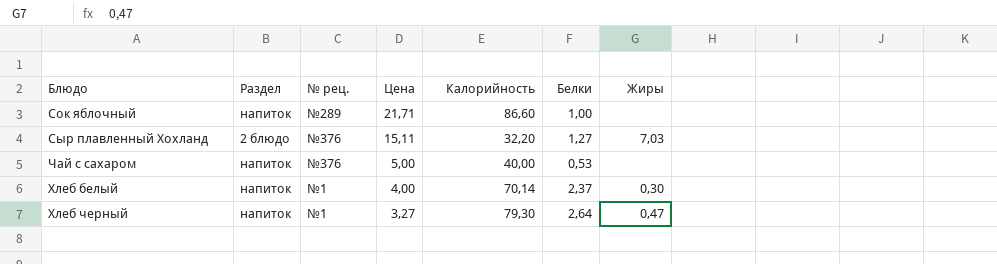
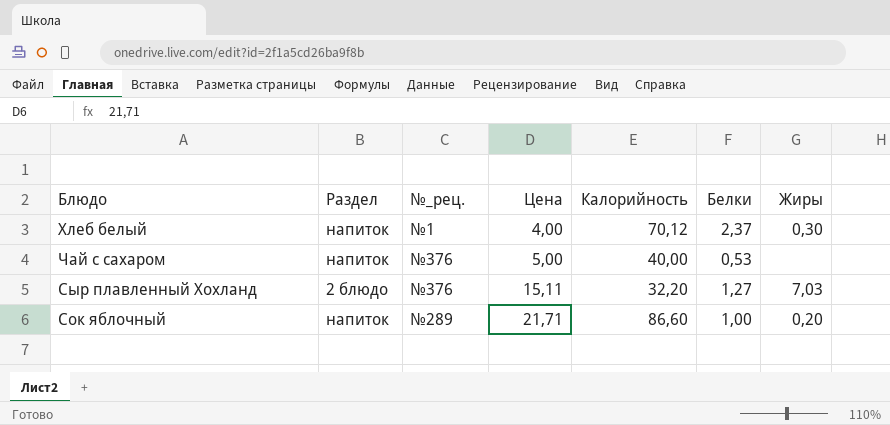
row order: Цена descending -> Цена ascending
column name: № рец. -> №_рец.
row Хлеб черный: напиток | №1 | 3,27 | 79,30 | 2,64 | 0,47 -> none
Хлеб белый | Калорийность: 70,14 -> 70,12
Сок яблочный | Жиры: none -> 0,20

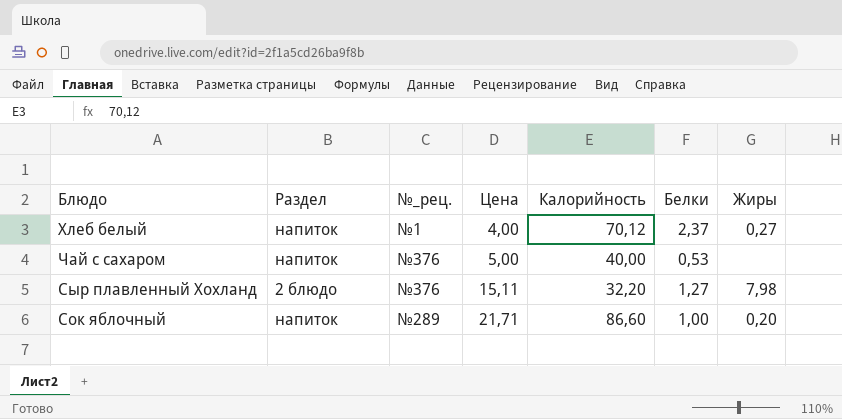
Хлеб белый | Жиры: 0,30 -> 0,27
Сыр плавленный Хохланд | Жиры: 7,03 -> 7,98

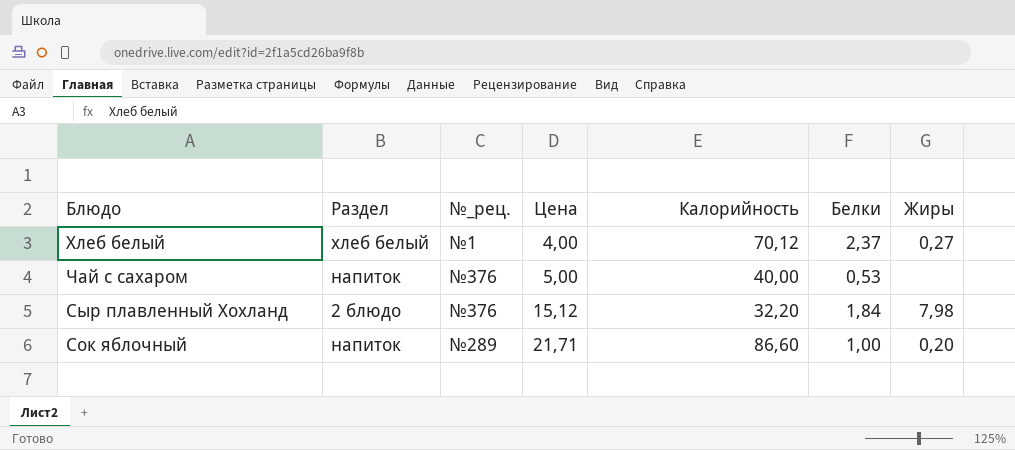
Хлеб белый | Раздел: напиток -> хлеб белый
Сыр плавленный Хохланд | Цена: 15,11 -> 15,12
Сыр плавленный Хохланд | Белки: 1,27 -> 1,84

